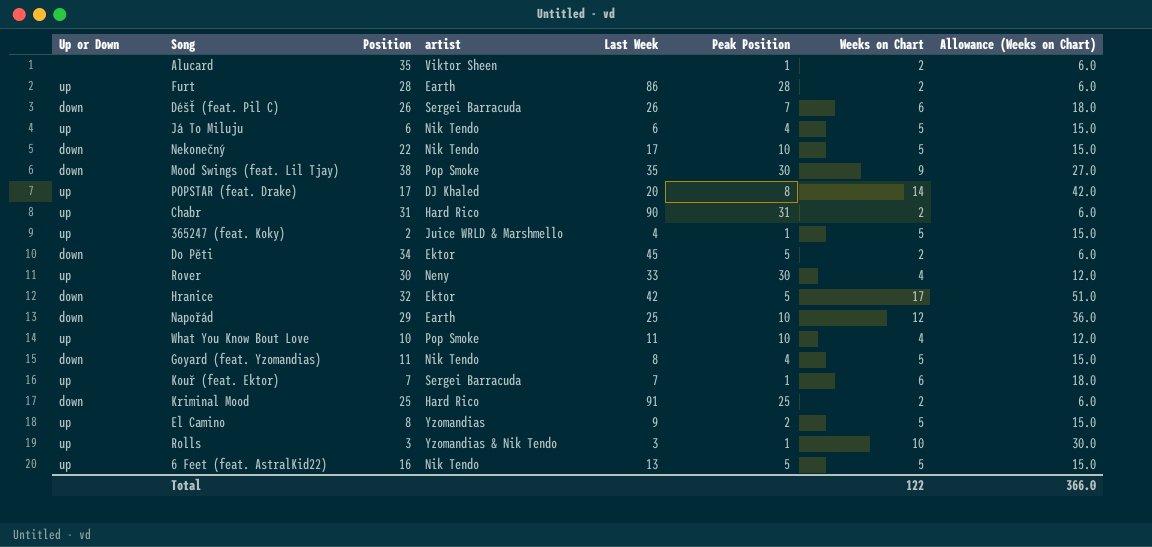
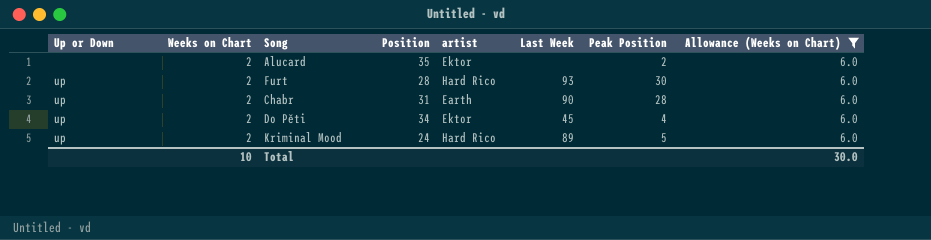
filter: none -> Allowance (Weeks on Chart) = 6.0
column Weeks on Chart | position: 7 -> 2
Alucard | artist: Viktor Sheen -> Ektor
Alucard | Peak Position: 1 -> 2
Furt | artist: Earth -> Hard Rico
Furt | Last Week: 86 -> 93
Furt | Peak Position: 28 -> 30
Chabr | artist: Hard Rico -> Earth
Chabr | Peak Position: 31 -> 28
Do Pěti | Up or Down: down -> up
Do Pěti | Peak Position: 5 -> 4
Kriminal Mood | Up or Down: down -> up
Kriminal Mood | Position: 25 -> 24
Kriminal Mood | Last Week: 91 -> 89
Kriminal Mood | Peak Position: 25 -> 5
Total | Weeks on Chart: 122 -> 10
Total | Allowance (Weeks on Chart): 366.0 -> 30.0

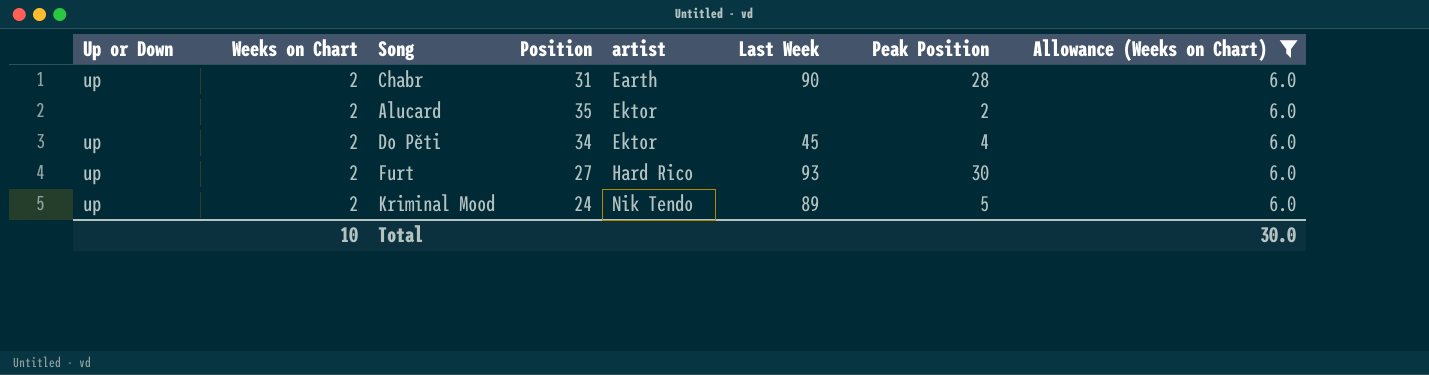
row order: none -> artist ascending
Furt | Position: 28 -> 27
Kriminal Mood | artist: Hard Rico -> Nik Tendo

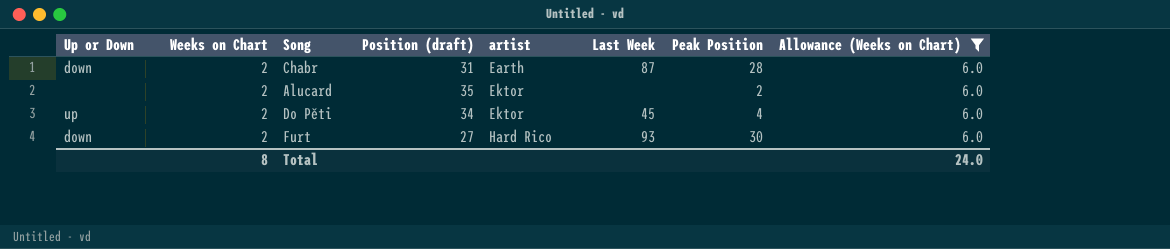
column name: Position -> Position (draft)
row Kriminal Mood: up | 2 | 24 | Nik Tendo | 89 | 5 | 6.0 -> none
Chabr | Up or Down: up -> down
Chabr | Last Week: 90 -> 87
Furt | Up or Down: up -> down
Total | Weeks on Chart: 10 -> 8
Total | Allowance (Weeks on Chart): 30.0 -> 24.0

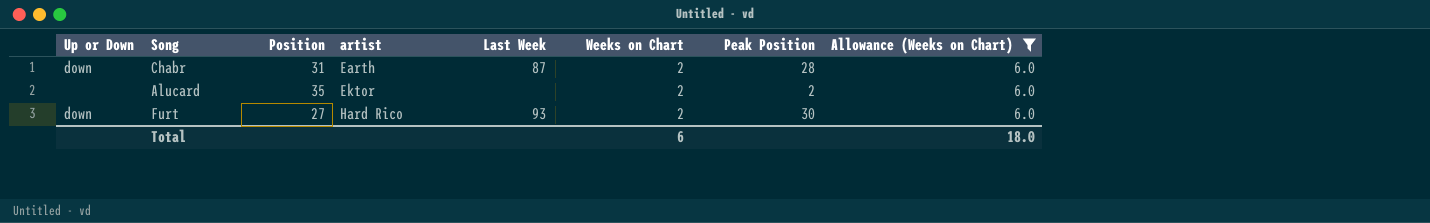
column name: Position (draft) -> Position
column Weeks on Chart | position: 2 -> 6
row Do Pěti: up | 2 | 34 | Ektor | 45 | 4 | 6.0 -> none
Total | Weeks on Chart: 8 -> 6
Total | Allowance (Weeks on Chart): 24.0 -> 18.0

